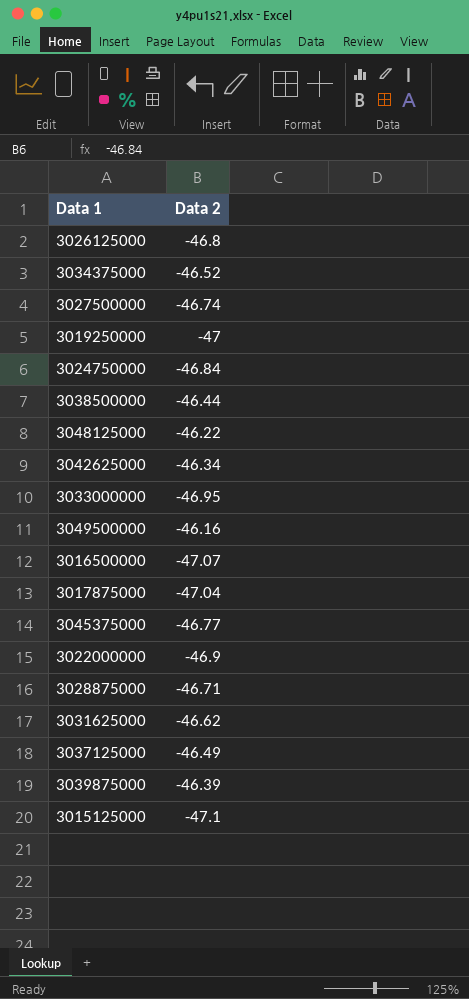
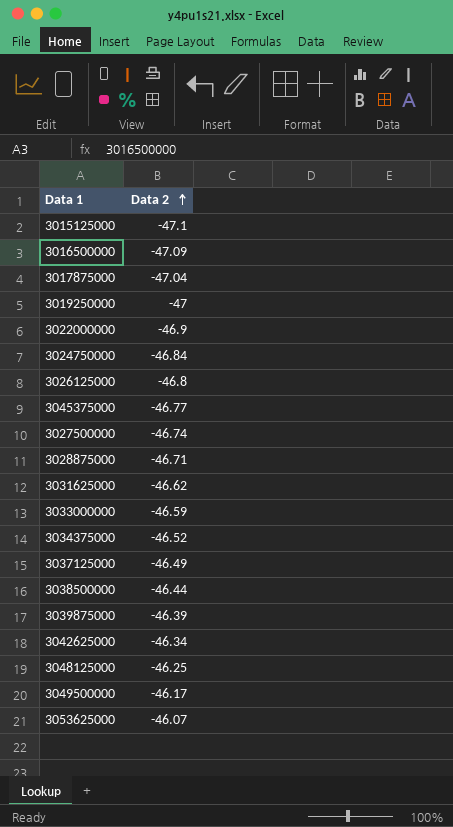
row order: none -> Data 2 ascending
3016500000 | Data 2: -47.07 -> -47.09
3033000000 | Data 2: -46.95 -> -46.59
3048125000 | Data 2: -46.22 -> -46.25
3049500000 | Data 2: -46.16 -> -46.17
row 3053625000: none -> -46.07

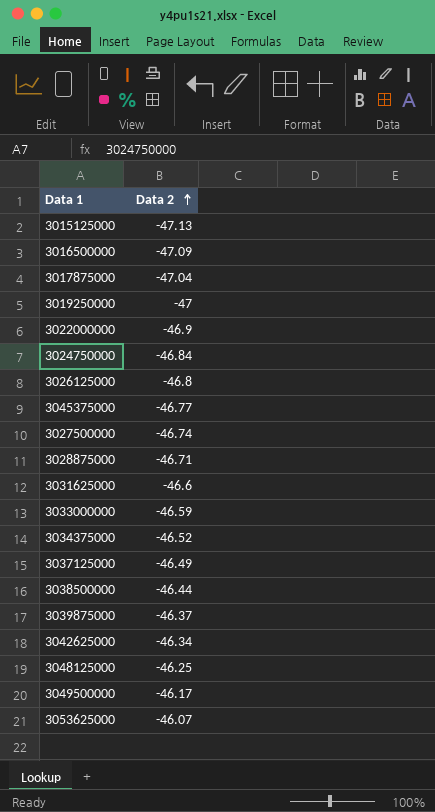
3015125000 | Data 2: -47.1 -> -47.13
3031625000 | Data 2: -46.62 -> -46.6
3039875000 | Data 2: -46.39 -> -46.37

